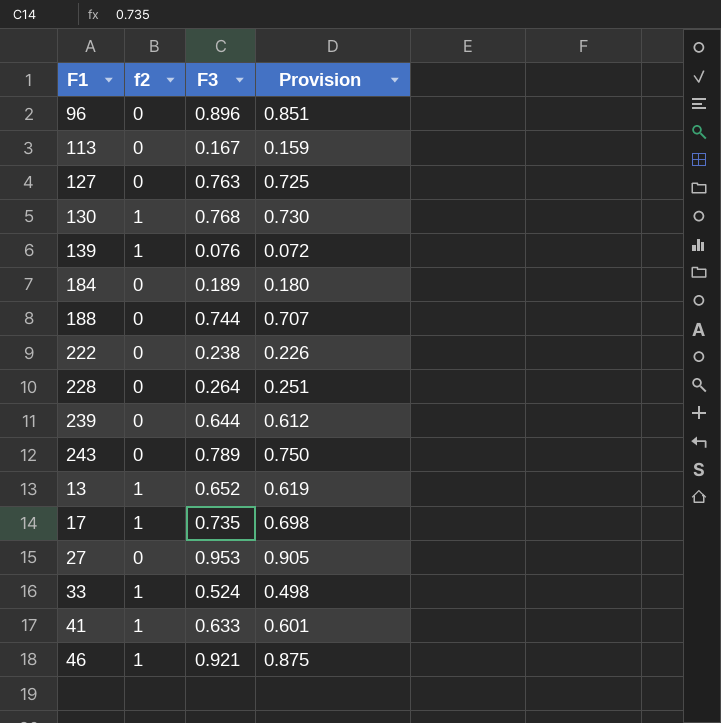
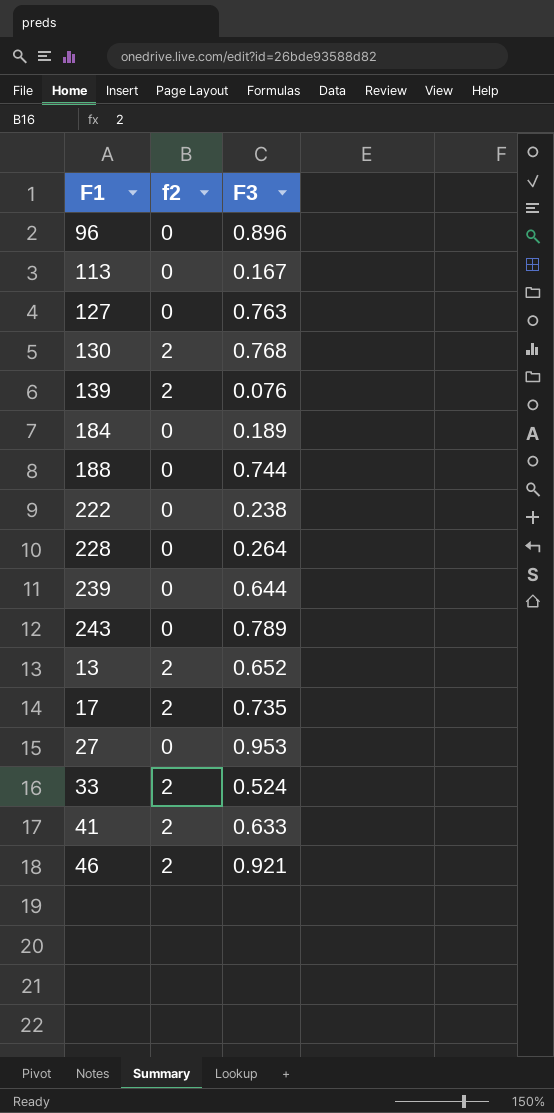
column Provision | formula: [F3] * 0.95 -> none
130 | f2: 1 -> 2
139 | f2: 1 -> 2
13 | f2: 1 -> 2
17 | f2: 1 -> 2
33 | f2: 1 -> 2
41 | f2: 1 -> 2
46 | f2: 1 -> 2

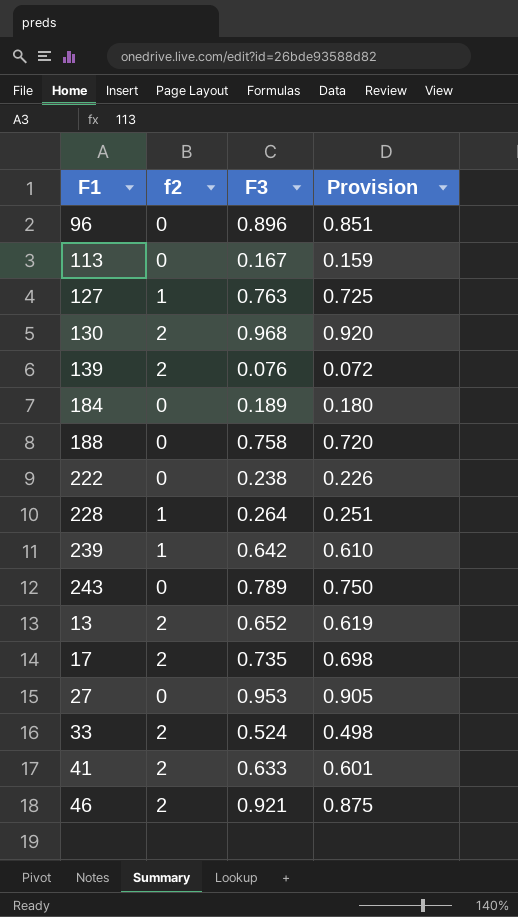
column Provision | formula: none -> [F3] * 0.95
127 | f2: 0 -> 1
130 | F3: 0.768 -> 0.968
188 | F3: 0.744 -> 0.758
228 | f2: 0 -> 1
239 | f2: 0 -> 1
239 | F3: 0.644 -> 0.642

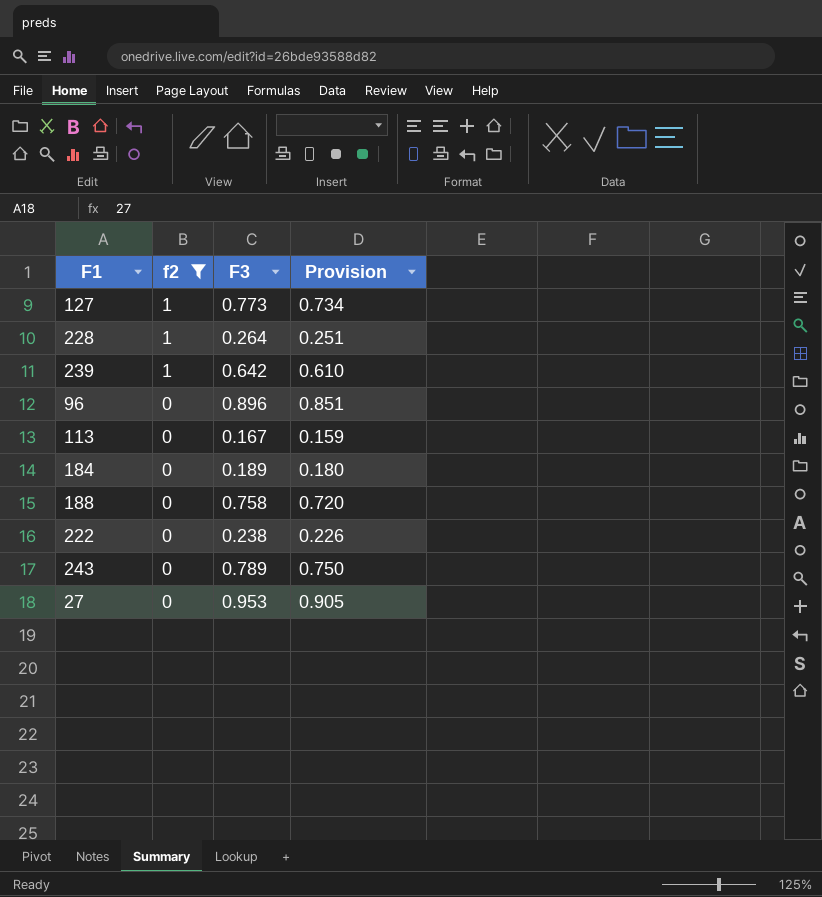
filter: none -> f2 != 2
row order: none -> f2 descending
127 | F3: 0.763 -> 0.773
127 | Provision: 0.725 -> 0.734

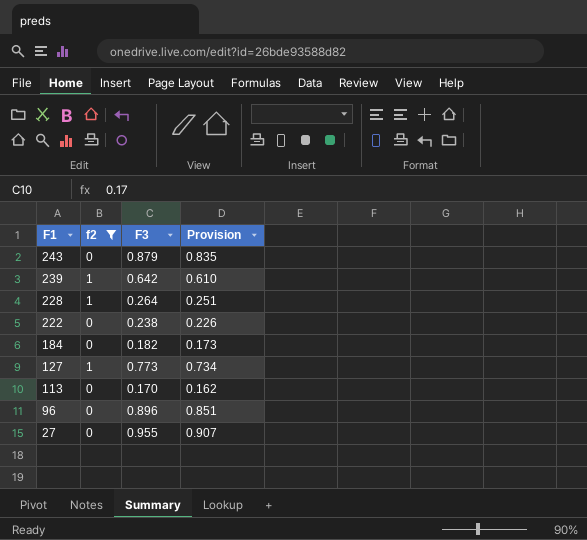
row order: f2 descending -> F1 descending
row 188: 0 | 0.758 | 0.720 -> none
243 | F3: 0.789 -> 0.879
243 | Provision: 0.750 -> 0.835
184 | F3: 0.189 -> 0.182
184 | Provision: 0.180 -> 0.173
113 | F3: 0.167 -> 0.170
113 | Provision: 0.159 -> 0.162
27 | F3: 0.953 -> 0.955
27 | Provision: 0.905 -> 0.907

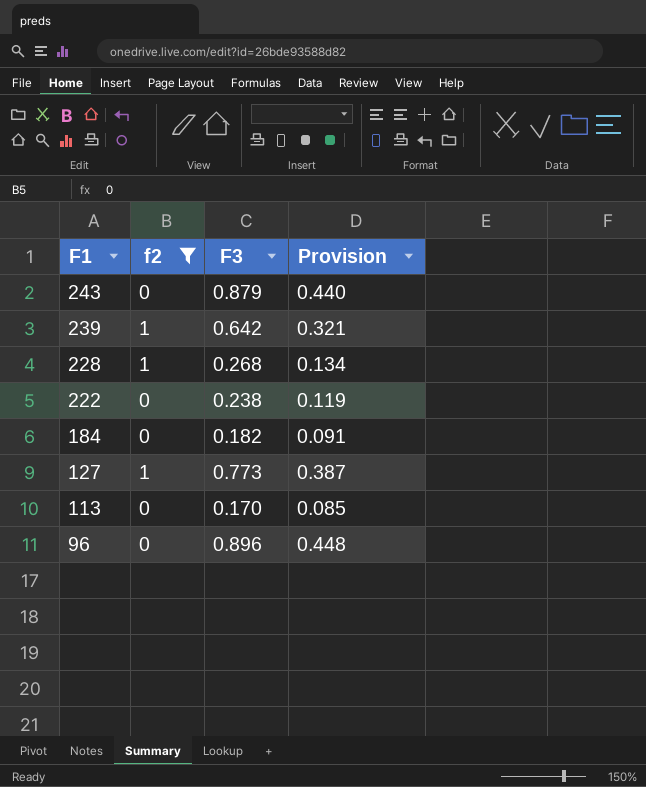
column Provision | formula: [F3] * 0.95 -> [F3] * 0.5
row 27: 0 | 0.955 | 0.907 -> none
228 | F3: 0.264 -> 0.268

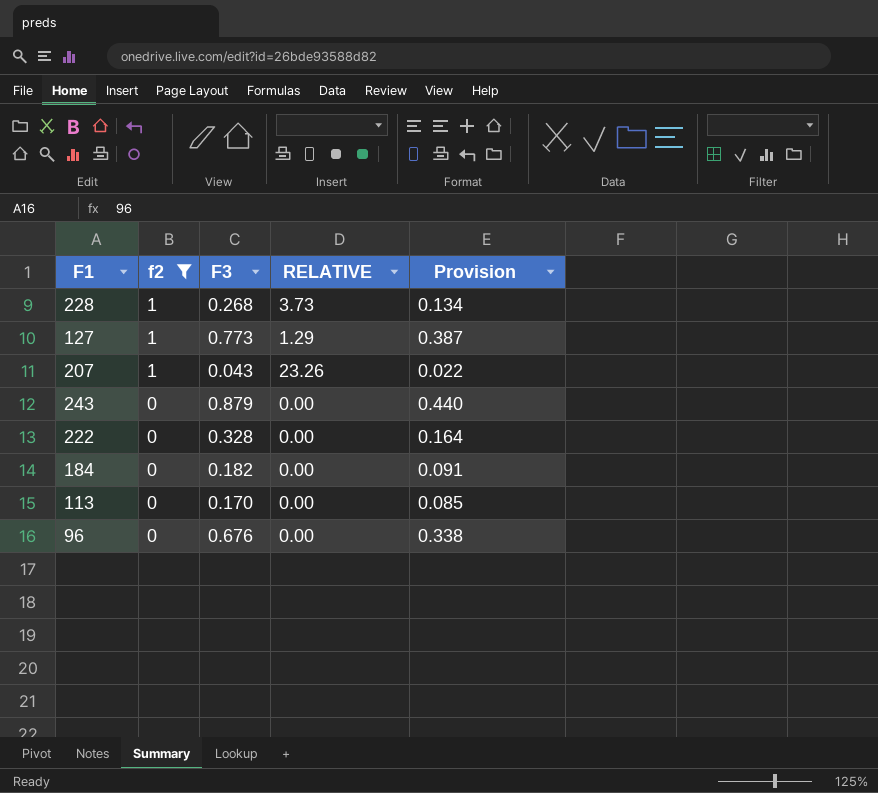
row order: F1 descending -> f2 descending
column RELATIVE | formula: none -> [f2] / [F3]
row 239: 1 | 0.642 | 0.321 -> none
row 207: none -> 1 | 0.043 | 23.26 | 0.022
222 | F3: 0.238 -> 0.328
222 | Provision: 0.119 -> 0.164
96 | F3: 0.896 -> 0.676
96 | Provision: 0.448 -> 0.338

